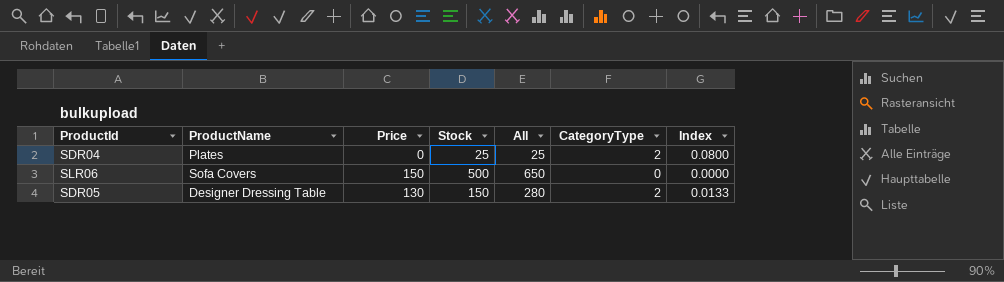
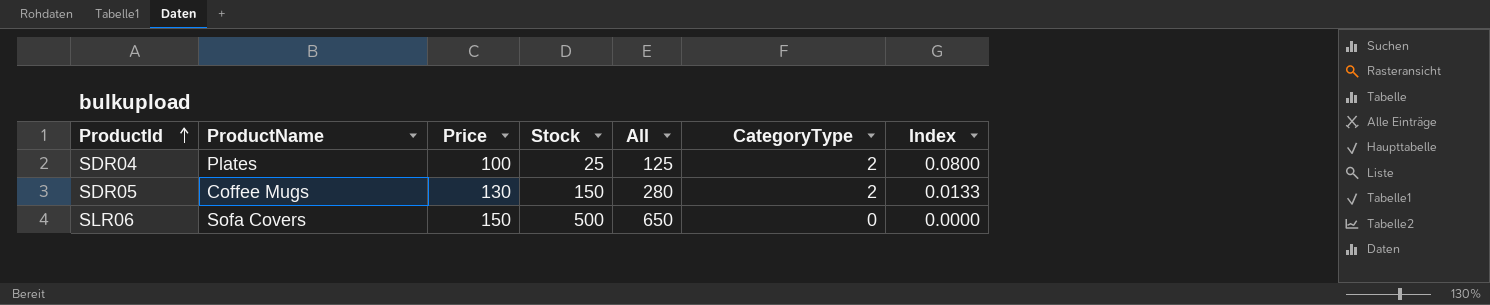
row order: none -> ProductId ascending
SDR04 | Price: 0 -> 100
SDR04 | All: 25 -> 125
SDR05 | ProductName: Designer Dressing Table -> Coffee Mugs

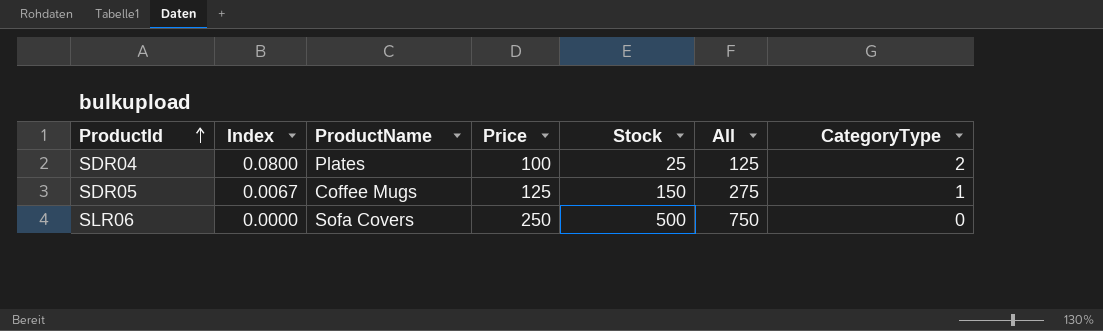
column Index | position: 7 -> 2
SDR05 | Index: 0.0133 -> 0.0067
SDR05 | Price: 130 -> 125
SDR05 | All: 280 -> 275
SDR05 | CategoryType: 2 -> 1
SLR06 | Price: 150 -> 250
SLR06 | All: 650 -> 750

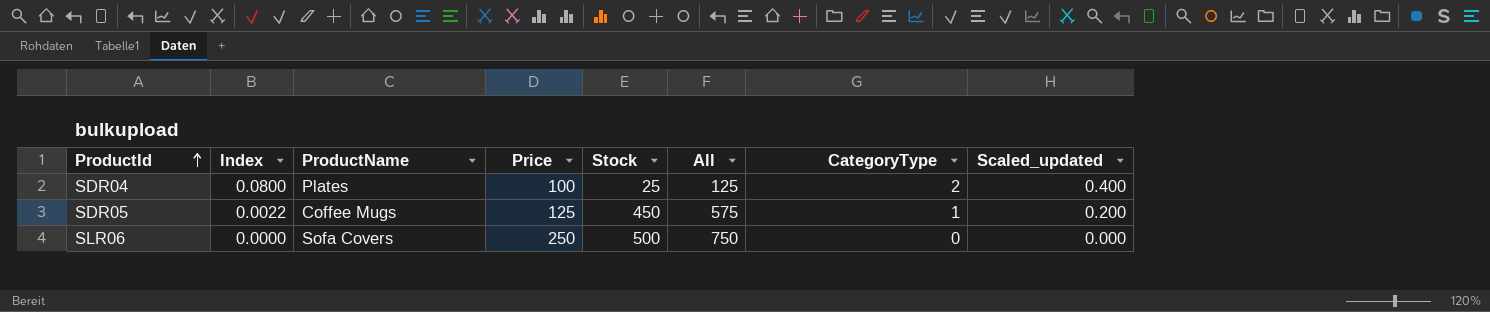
column Scaled_updated | formula: none -> [CategoryType] * 0.2
SDR05 | Index: 0.0067 -> 0.0022
SDR05 | Stock: 150 -> 450
SDR05 | All: 275 -> 575

